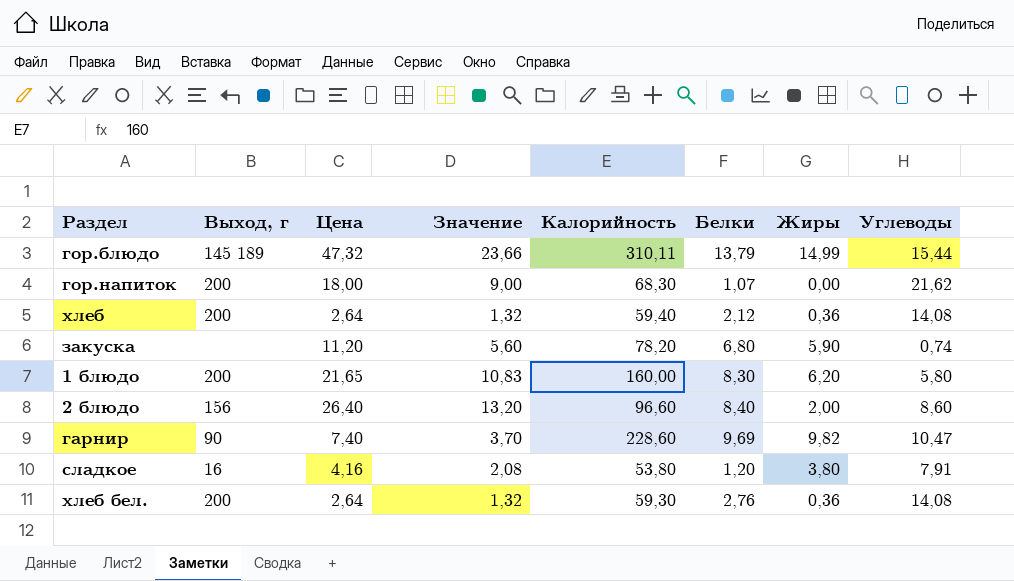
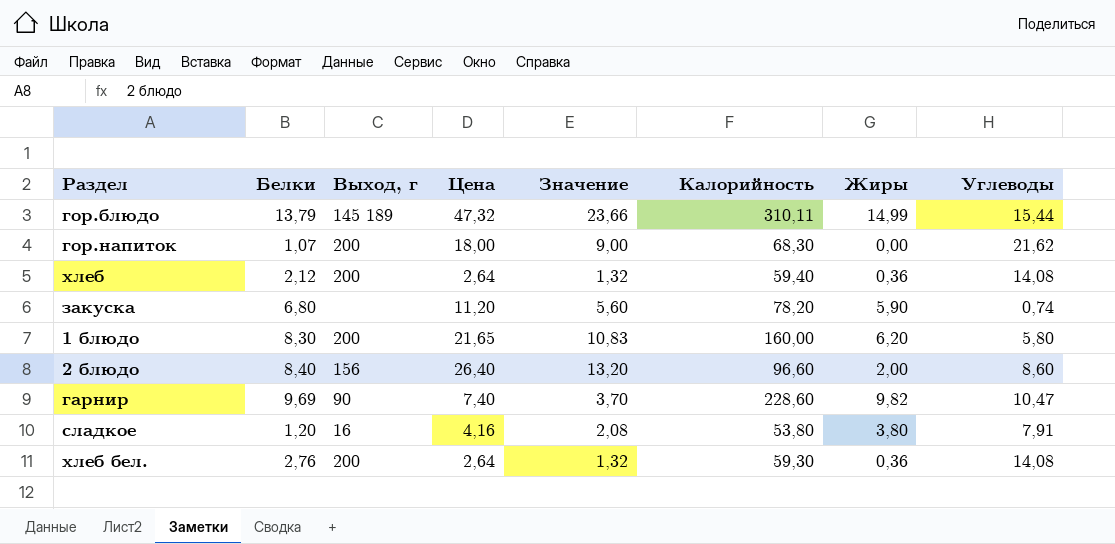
column Белки | position: 6 -> 2

